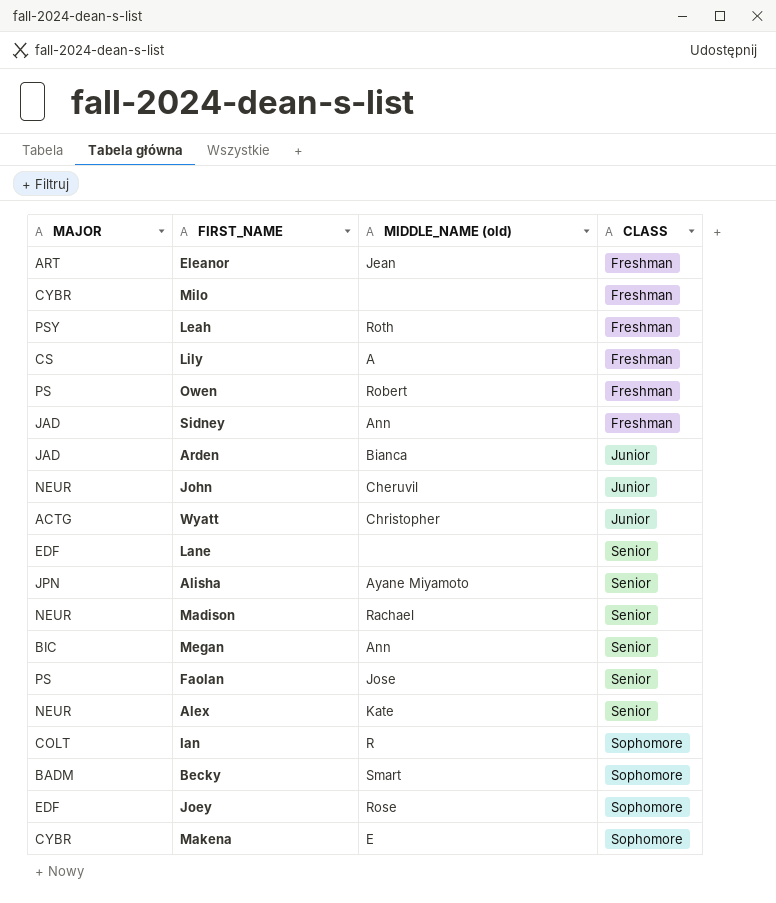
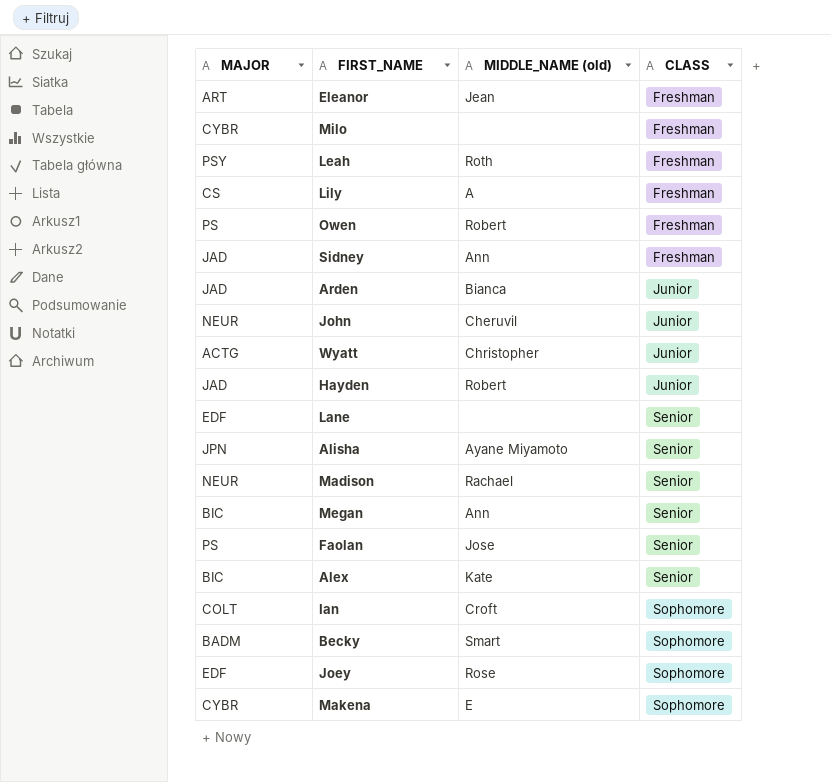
row Hayden: none -> JAD | Robert | Junior
Alex | MAJOR: NEUR -> BIC
Ian | MIDDLE_NAME (old): R -> Croft

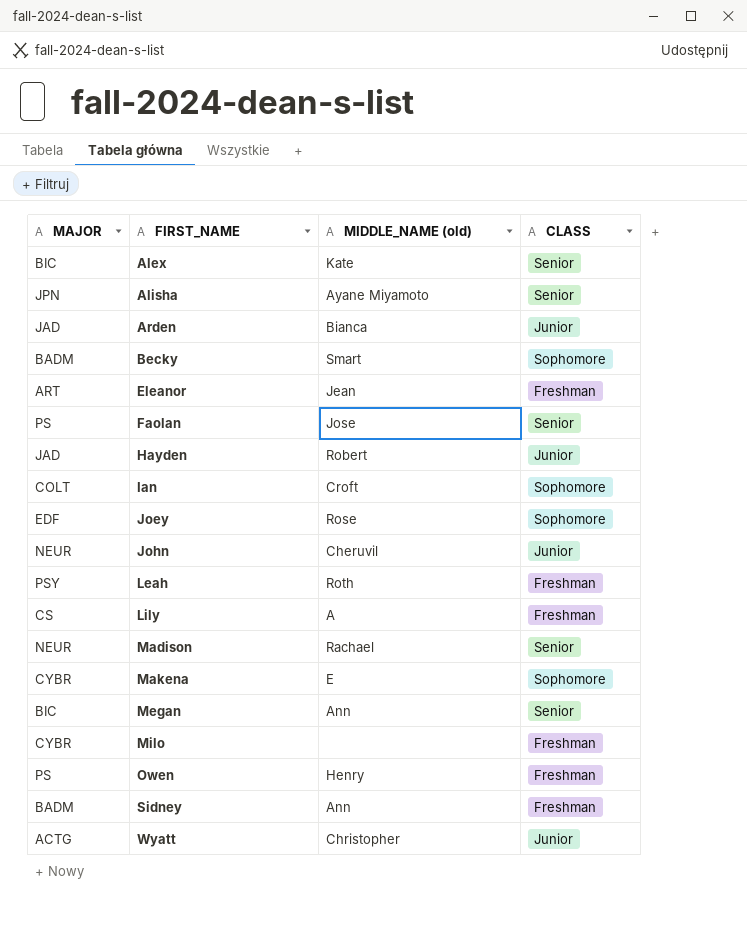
row order: CLASS ascending -> FIRST_NAME ascending
row Lane: EDF | none | Senior -> none
Owen | MIDDLE_NAME (old): Robert -> Henry
Sidney | MAJOR: JAD -> BADM

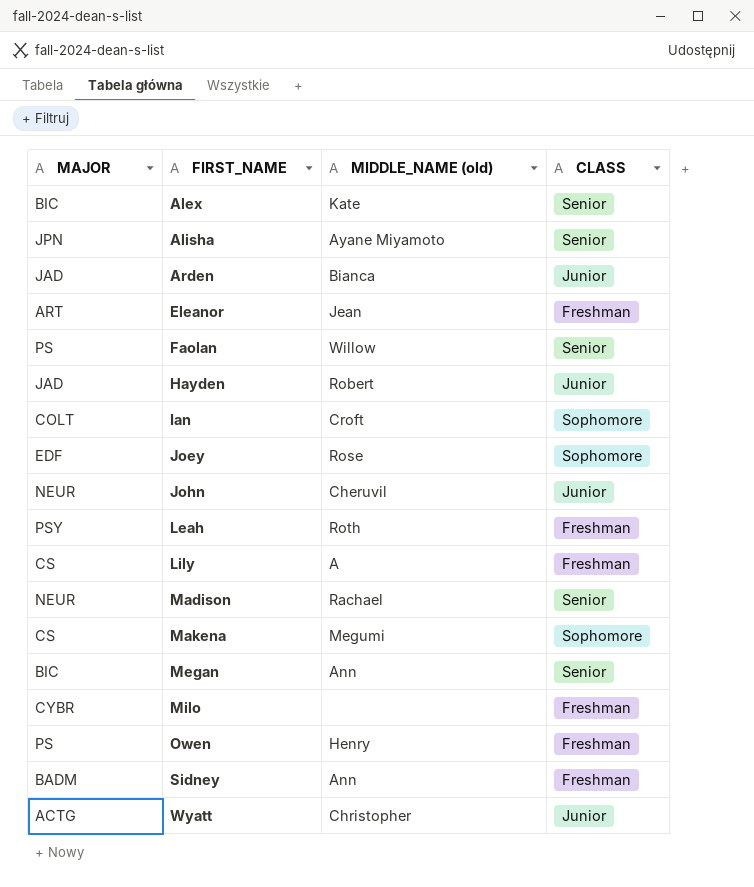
row Becky: BADM | Smart | Sophomore -> none
Faolan | MIDDLE_NAME (old): Jose -> Willow
Makena | MAJOR: CYBR -> CS
Makena | MIDDLE_NAME (old): E -> Megumi

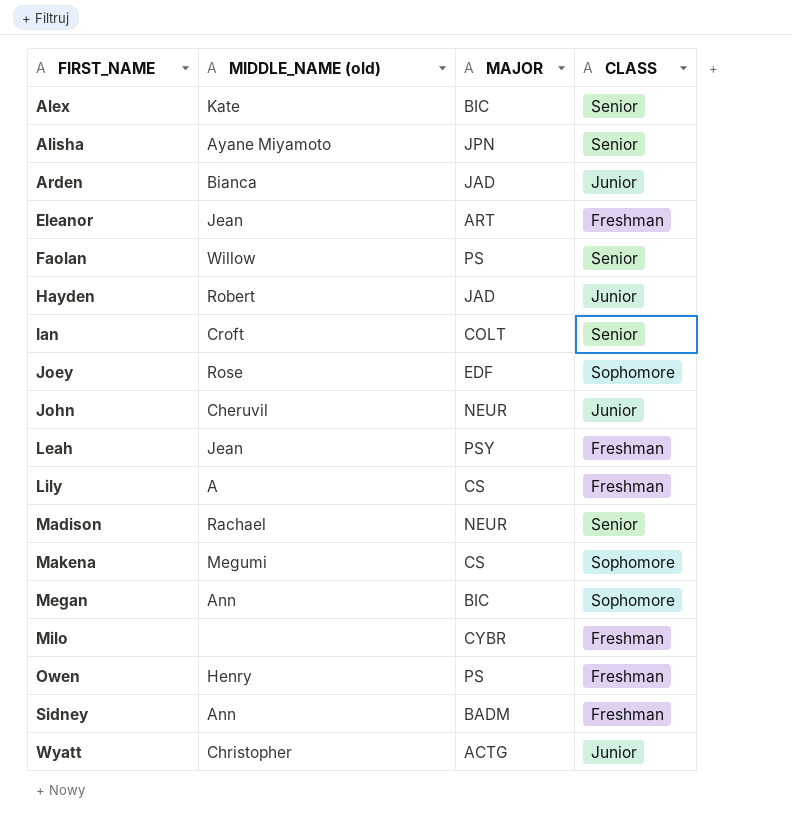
column MAJOR | position: 1 -> 3
Ian | CLASS: Sophomore -> Senior
Leah | MIDDLE_NAME (old): Roth -> Jean
Megan | CLASS: Senior -> Sophomore

